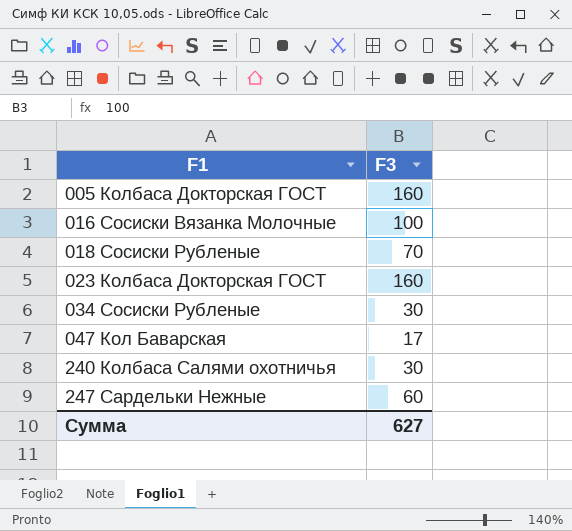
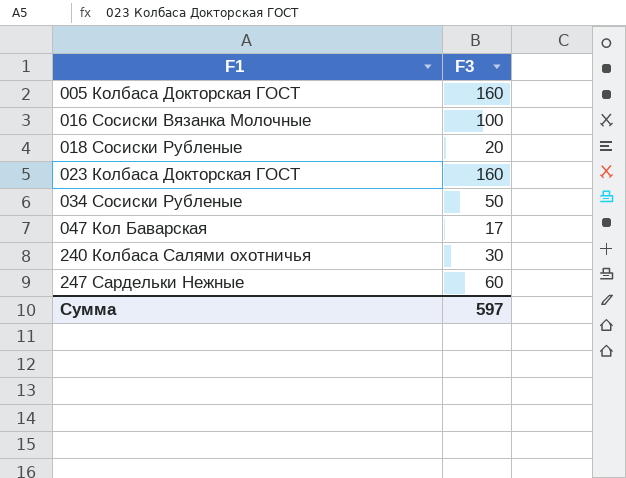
018 Сосиски Рубленые | F3: 70 -> 20
034 Сосиски Рубленые | F3: 30 -> 50
Сумма | F3: 627 -> 597

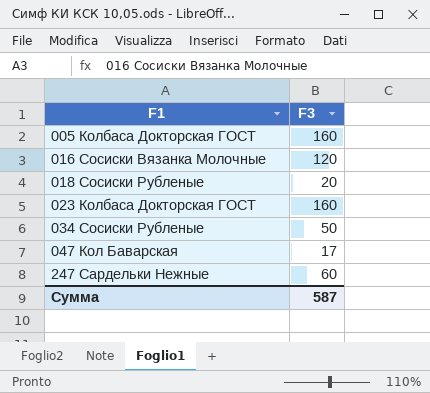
row 240 Колбаса Салями охотничья: 30 -> none
016 Сосиски Вязанка Молочные | F3: 100 -> 120
Сумма | F3: 597 -> 587

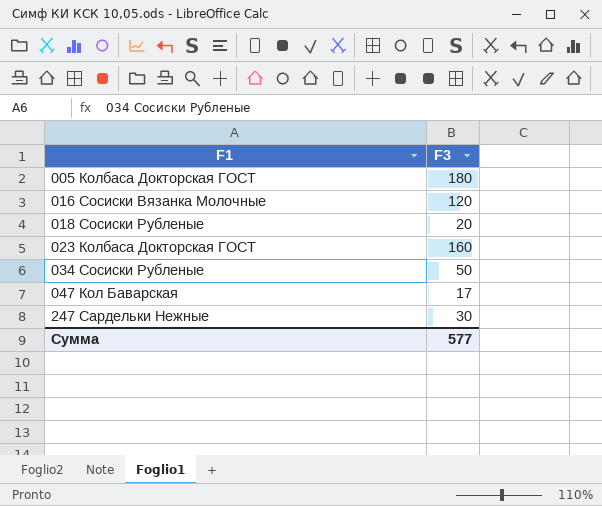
005 Колбаса Докторская ГОСТ | F3: 160 -> 180
247 Сардельки Нежные | F3: 60 -> 30
Сумма | F3: 587 -> 577

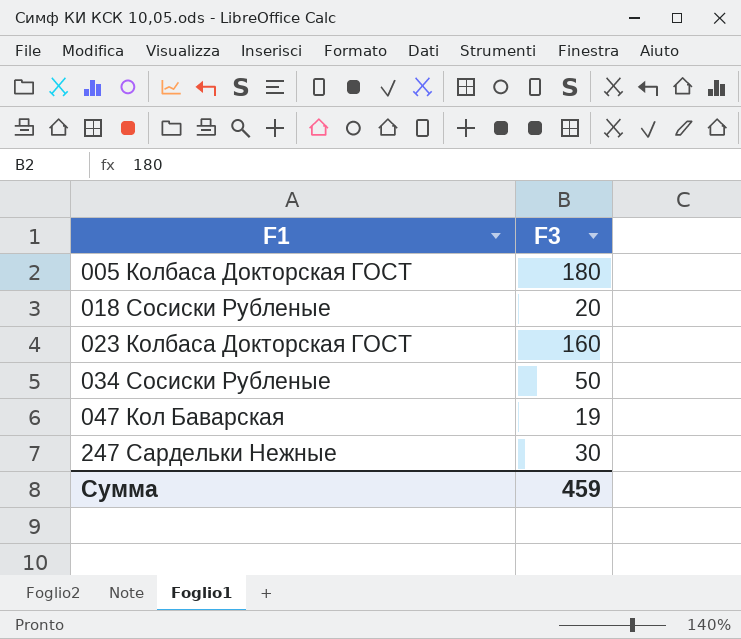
row 016 Сосиски Вязанка Молочные: 120 -> none
047 Кол Баварская | F3: 17 -> 19
Сумма | F3: 577 -> 459

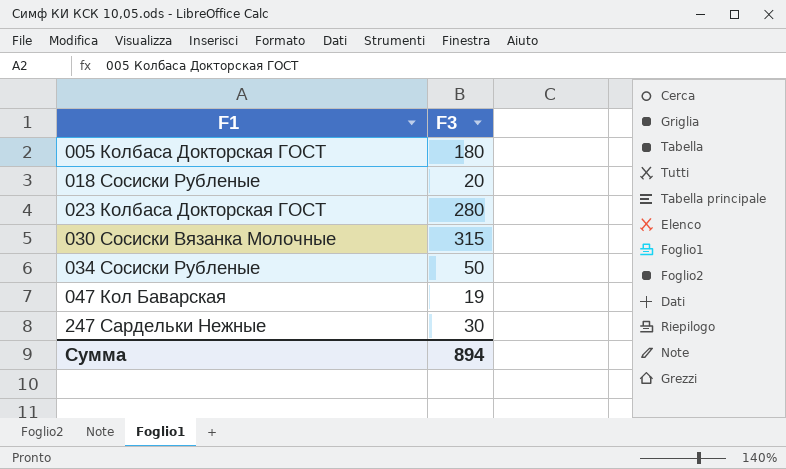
023 Колбаса Докторская ГОСТ | F3: 160 -> 280
row 030 Сосиски Вязанка Молочные: none -> 315
Сумма | F3: 459 -> 894

